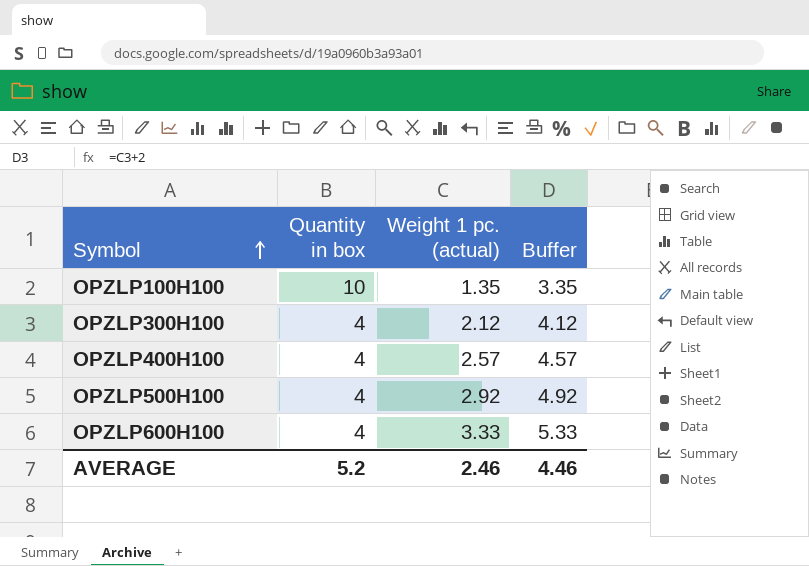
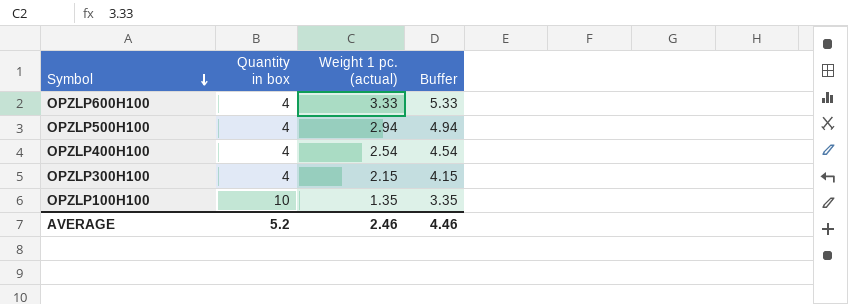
row order: Symbol ascending -> Symbol descending
OPZLP500H100 | Weight 1 pc. (actual): 2.92 -> 2.94
OPZLP500H100 | Buffer: 4.92 -> 4.94
OPZLP400H100 | Weight 1 pc. (actual): 2.57 -> 2.54
OPZLP400H100 | Buffer: 4.57 -> 4.54
OPZLP300H100 | Weight 1 pc. (actual): 2.12 -> 2.15
OPZLP300H100 | Buffer: 4.12 -> 4.15

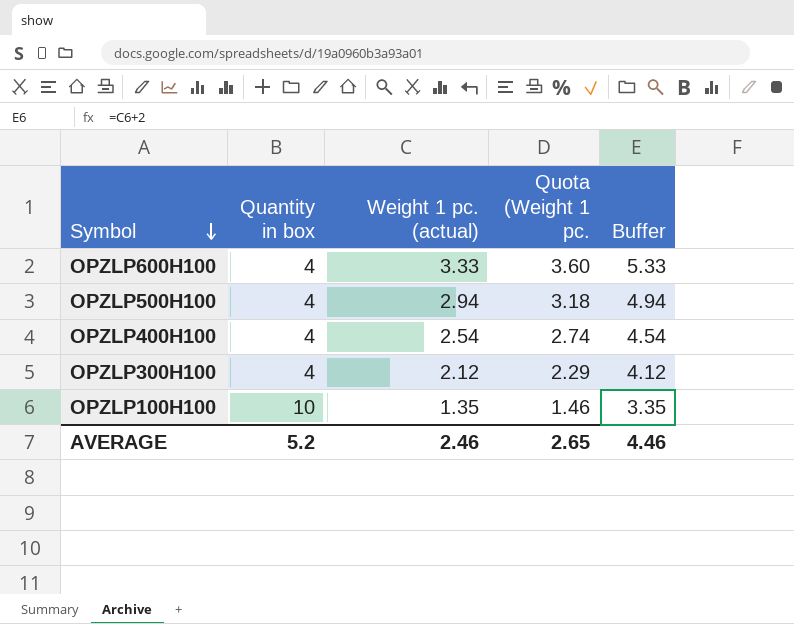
column Quota (Weight 1 pc. | formula: none -> [Weight 1 pc. (actual)] * 1.08
OPZLP300H100 | Weight 1 pc. (actual): 2.15 -> 2.12
OPZLP300H100 | Buffer: 4.15 -> 4.12

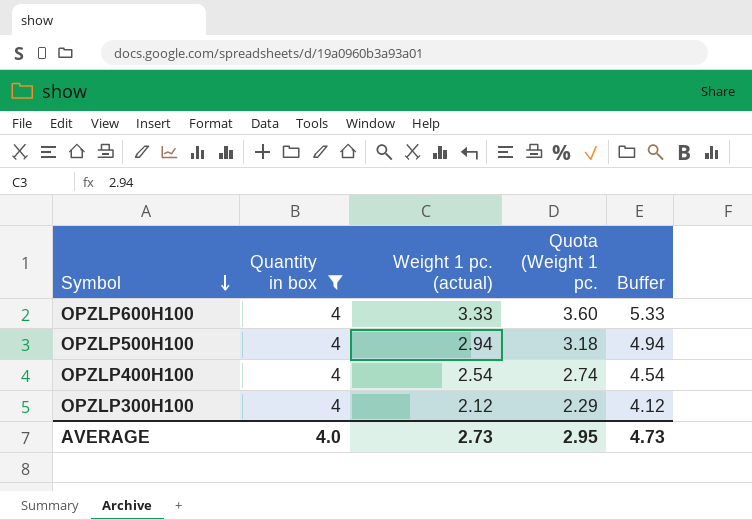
filter: none -> Quantity in box = 4
AVERAGE | Quantity in box: 5.2 -> 4.0
AVERAGE | Weight 1 pc. (actual): 2.46 -> 2.73
AVERAGE | Quota (Weight 1 pc.: 2.65 -> 2.95
AVERAGE | Buffer: 4.46 -> 4.73

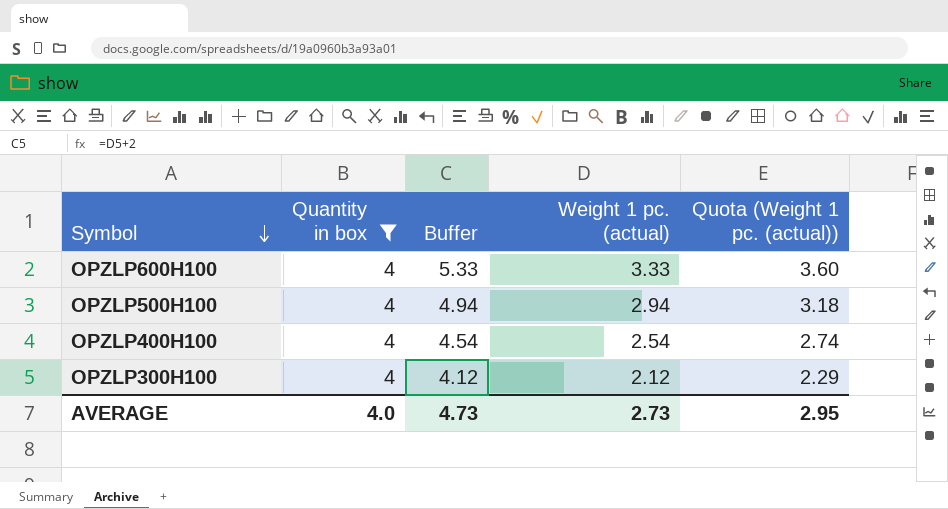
column Buffer | position: 5 -> 3
column name: Quota (Weight 1 pc. -> Quota (Weight 1 pc. (actual))

